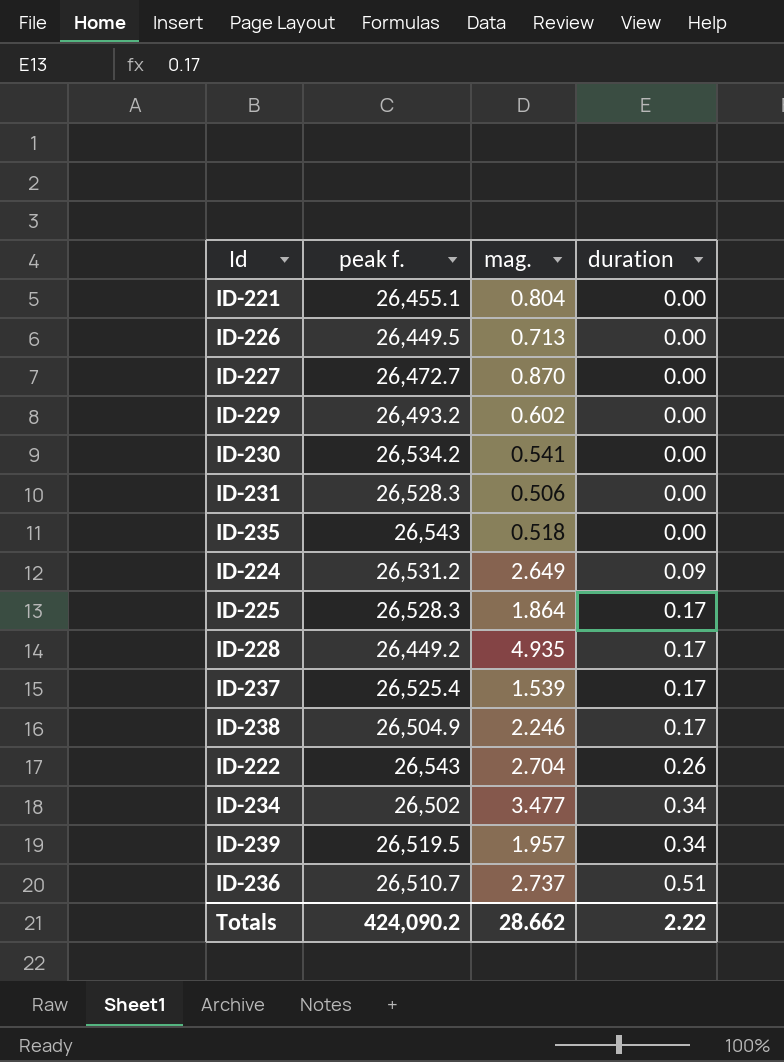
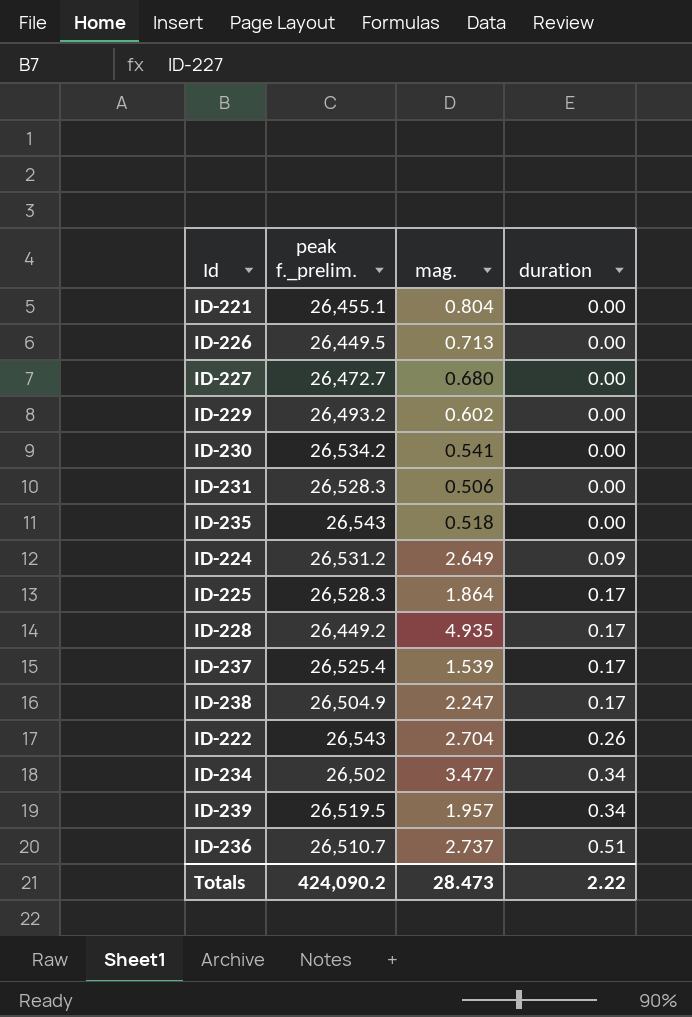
column name: peak f. -> peak f._prelim.
ID-227 | mag.: 0.870 -> 0.680
ID-238 | mag.: 2.246 -> 2.247
Totals | mag.: 28.662 -> 28.473

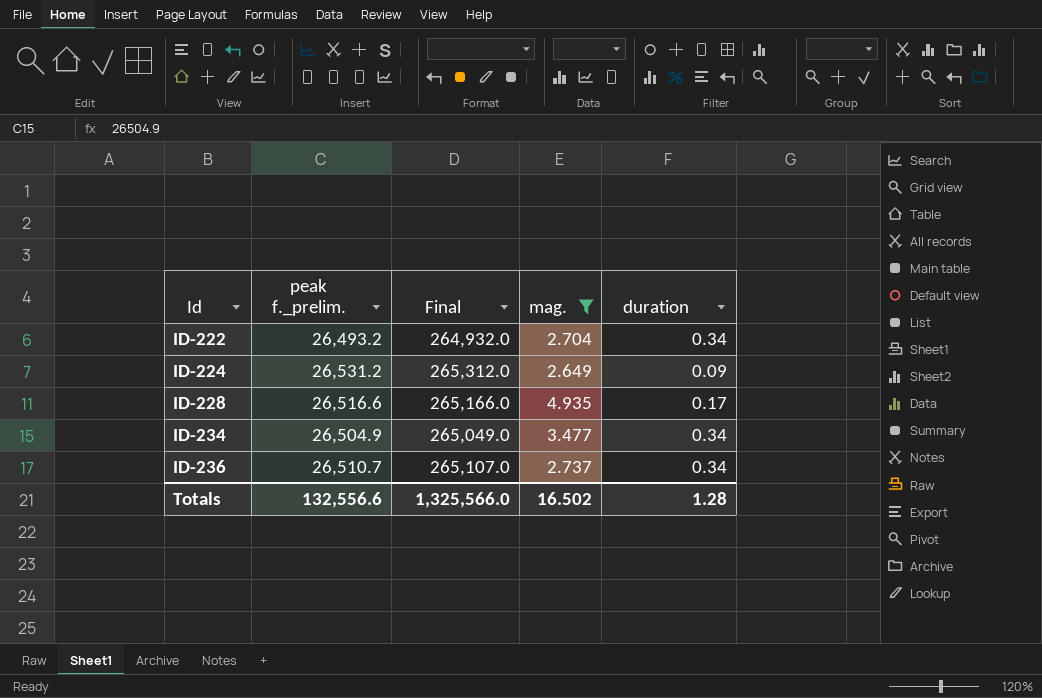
filter: none -> mag. >= 2.649
row order: duration ascending -> Id ascending
column Final | formula: none -> [peak f._prelim.] * 10
ID-222 | peak f._prelim.: 26,543 -> 26,493.2
ID-222 | duration: 0.26 -> 0.34
ID-228 | peak f._prelim.: 26,449.2 -> 26,516.6
ID-234 | peak f._prelim.: 26,502 -> 26,504.9
ID-236 | duration: 0.51 -> 0.34
Totals | peak f._prelim.: 424,090.2 -> 132,556.6
Totals | mag.: 28.473 -> 16.502
Totals | duration: 2.22 -> 1.28

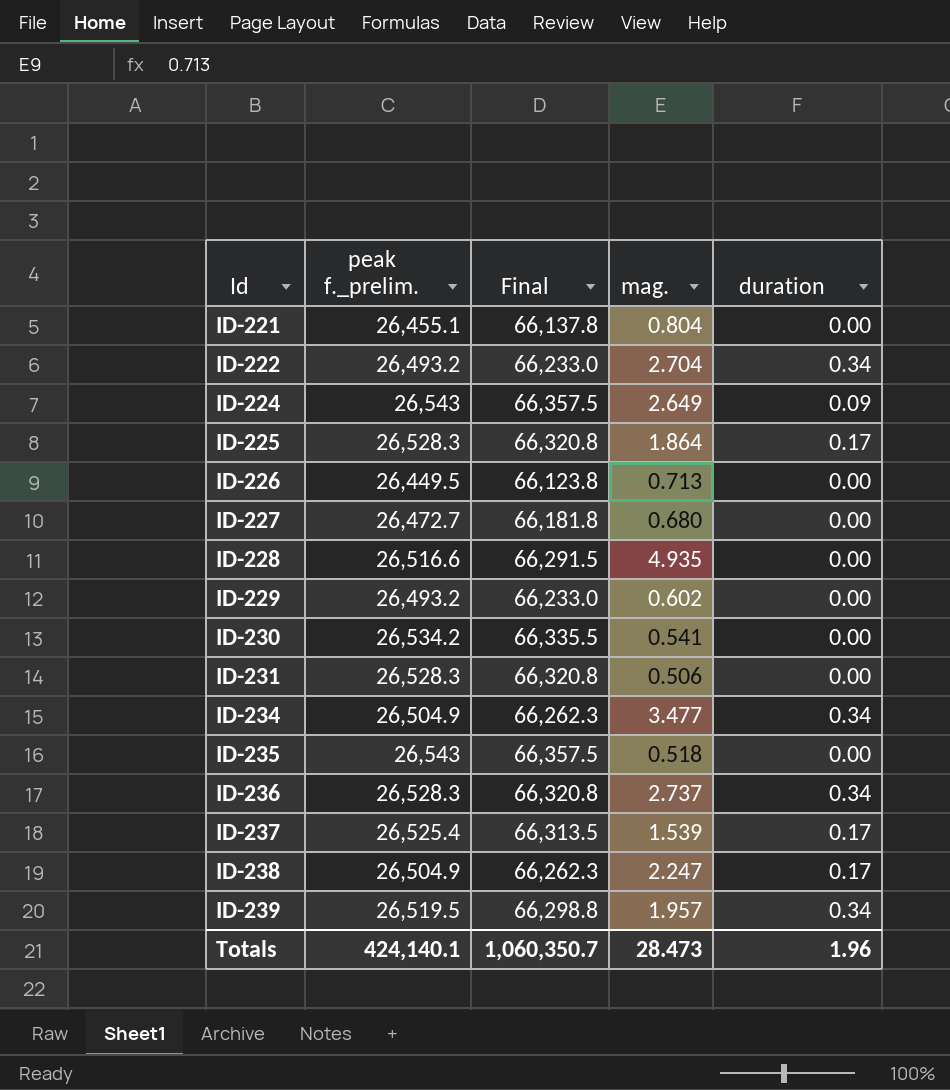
filter: mag. >= 2.649 -> none
column Final | formula: [peak f._prelim.] * 10 -> [peak f._prelim.] * 2.5
ID-224 | peak f._prelim.: 26,531.2 -> 26,543
ID-228 | duration: 0.17 -> 0.00
ID-236 | peak f._prelim.: 26,510.7 -> 26,528.3
Totals | peak f._prelim.: 132,556.6 -> 424,140.1
Totals | Final: 1,325,566.0 -> 1,060,350.7
Totals | mag.: 16.502 -> 28.473
Totals | duration: 1.28 -> 1.96

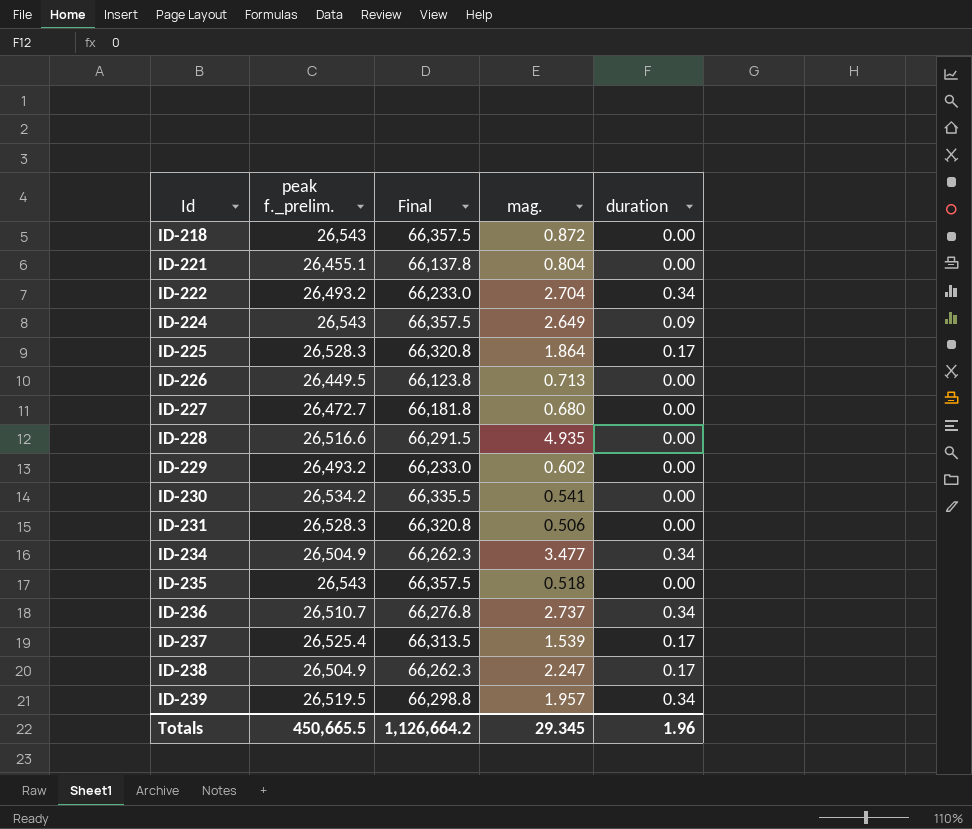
row ID-218: none -> 26,543 | 66,357.5 | 0.872 | 0.00
ID-236 | peak f._prelim.: 26,528.3 -> 26,510.7
ID-236 | Final: 66,320.8 -> 66,276.8
Totals | peak f._prelim.: 424,140.1 -> 450,665.5
Totals | Final: 1,060,350.7 -> 1,126,664.2
Totals | mag.: 28.473 -> 29.345

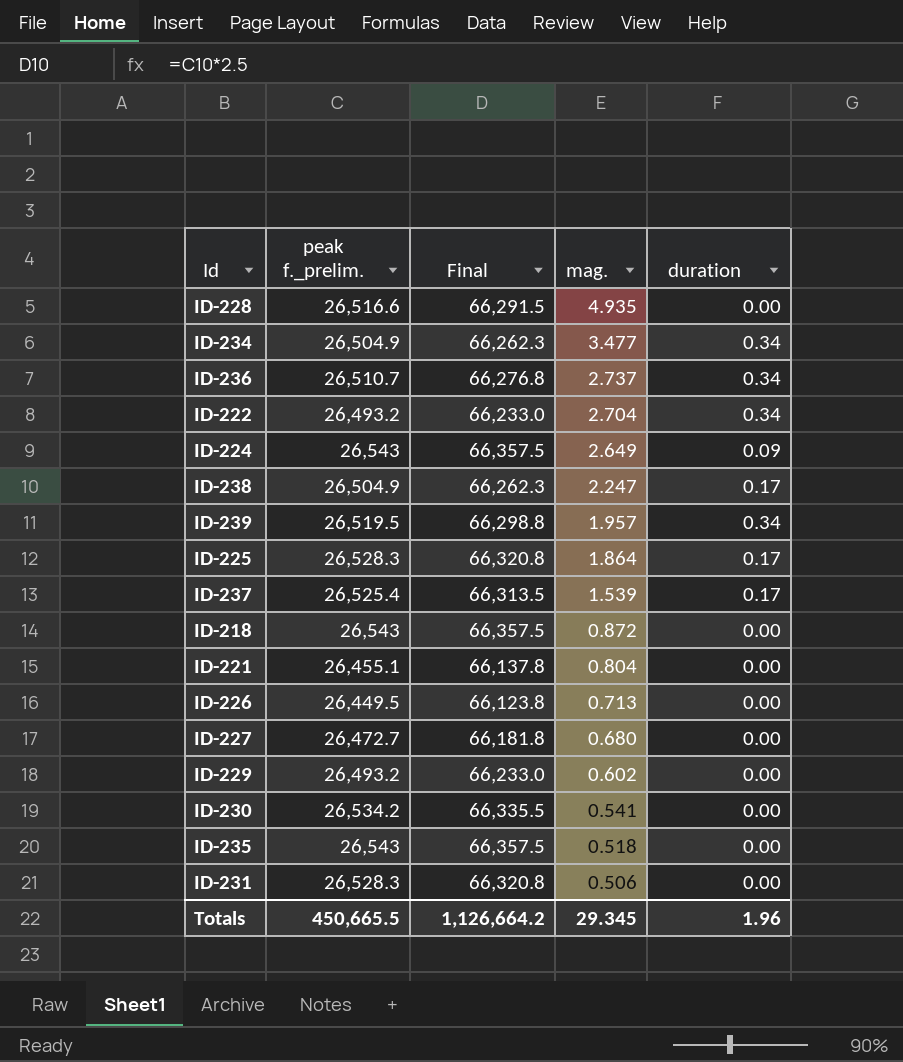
row order: Id ascending -> mag. descending

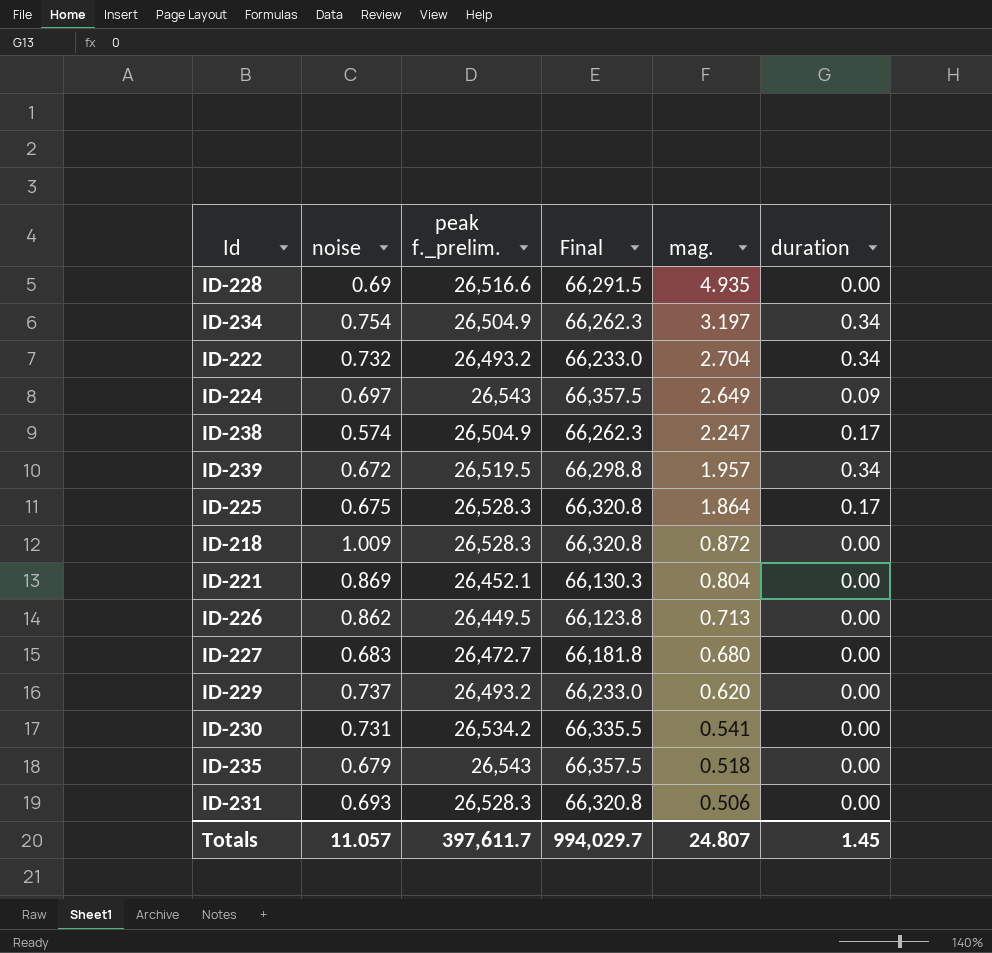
column noise | position: none -> 2
row ID-236: 26,510.7 | 66,276.8 | 2.737 | 0.34 -> none
row ID-237: 26,525.4 | 66,313.5 | 1.539 | 0.17 -> none
ID-234 | mag.: 3.477 -> 3.197
ID-218 | peak f._prelim.: 26,543 -> 26,528.3
ID-218 | Final: 66,357.5 -> 66,320.8
ID-221 | peak f._prelim.: 26,455.1 -> 26,452.1
ID-221 | Final: 66,137.8 -> 66,130.3
ID-229 | mag.: 0.602 -> 0.620
Totals | peak f._prelim.: 450,665.5 -> 397,611.7
Totals | Final: 1,126,664.2 -> 994,029.7
Totals | mag.: 29.345 -> 24.807
Totals | duration: 1.96 -> 1.45

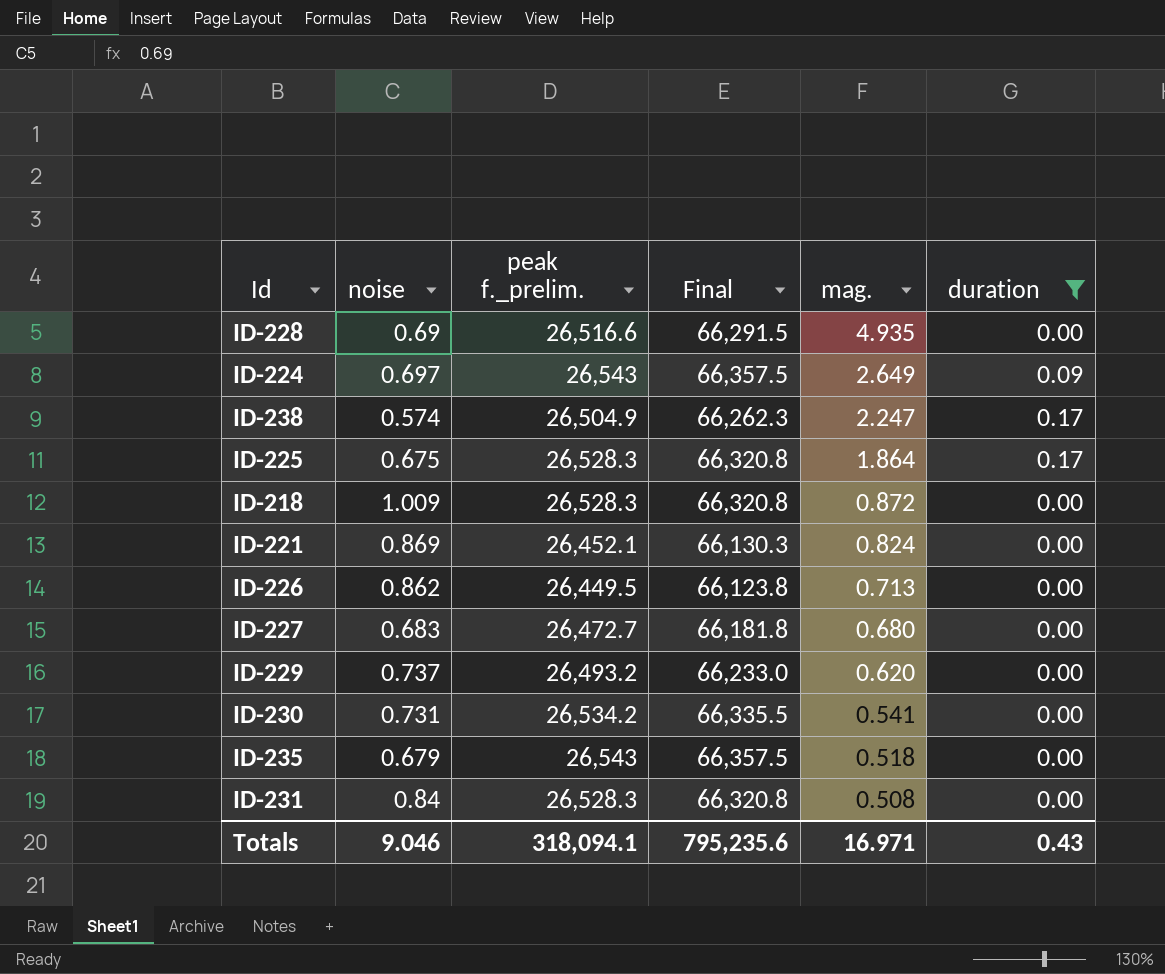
filter: none -> duration != 0.34
ID-221 | mag.: 0.804 -> 0.824
ID-231 | noise: 0.693 -> 0.84
ID-231 | mag.: 0.506 -> 0.508
Totals | noise: 11.057 -> 9.046
Totals | peak f._prelim.: 397,611.7 -> 318,094.1
Totals | Final: 994,029.7 -> 795,235.6
Totals | mag.: 24.807 -> 16.971
Totals | duration: 1.45 -> 0.43

